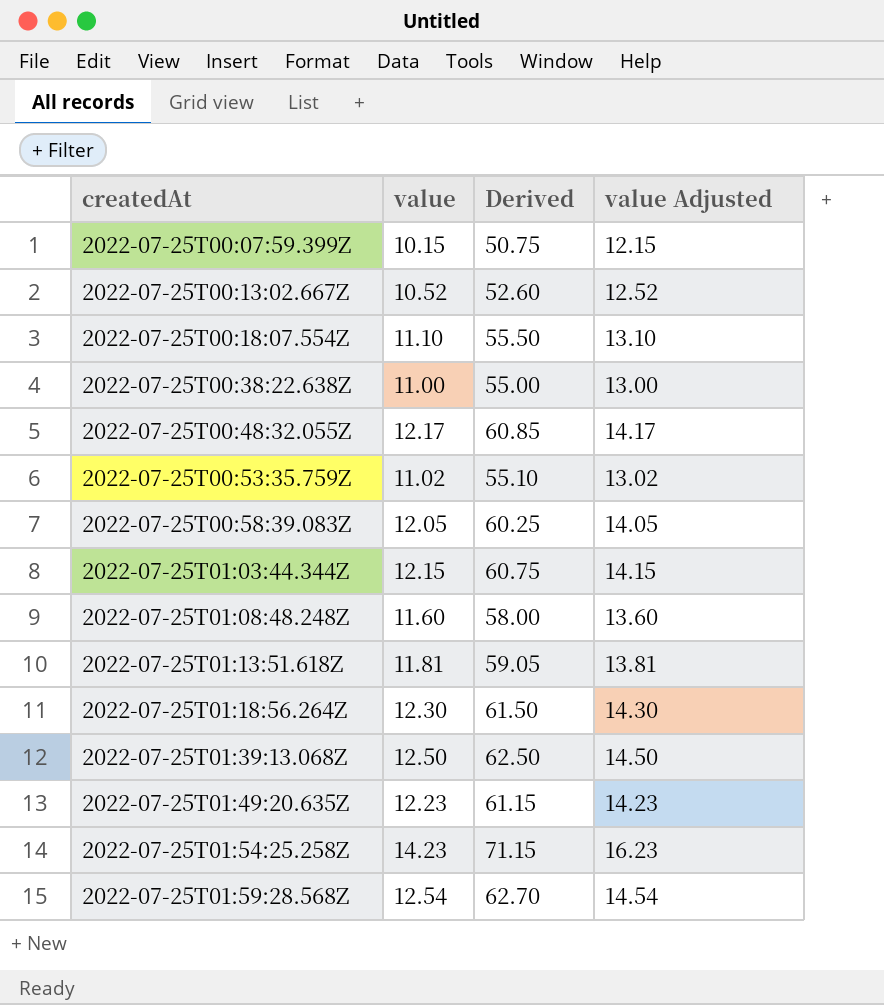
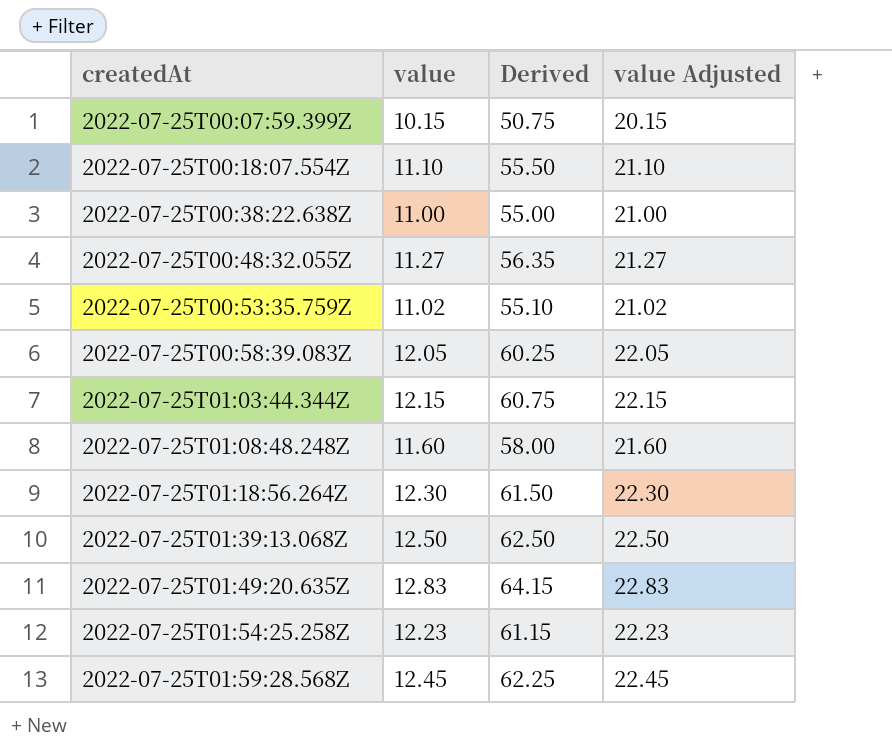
column value Adjusted | formula: [value] + 2 -> [value] + 10
row 2022-07-25T00:13:02.667Z: 10.52 | 52.60 | 12.52 -> none
row 2022-07-25T01:13:51.618Z: 11.81 | 59.05 | 13.81 -> none
2022-07-25T00:48:32.055Z | value: 12.17 -> 11.27
2022-07-25T00:48:32.055Z | Derived: 60.85 -> 56.35
2022-07-25T01:49:20.635Z | value: 12.23 -> 12.83
2022-07-25T01:49:20.635Z | Derived: 61.15 -> 64.15
2022-07-25T01:54:25.258Z | value: 14.23 -> 12.23
2022-07-25T01:54:25.258Z | Derived: 71.15 -> 61.15
2022-07-25T01:59:28.568Z | value: 12.54 -> 12.45
2022-07-25T01:59:28.568Z | Derived: 62.70 -> 62.25

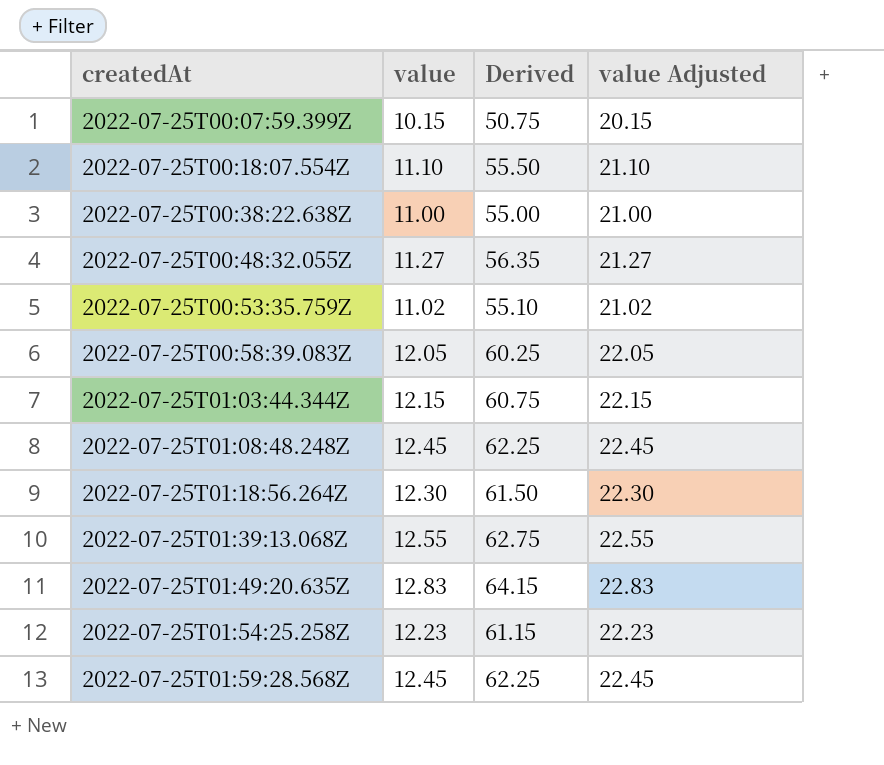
2022-07-25T01:08:48.248Z | value: 11.60 -> 12.45
2022-07-25T01:08:48.248Z | Derived: 58.00 -> 62.25
2022-07-25T01:08:48.248Z | value Adjusted: 21.60 -> 22.45
2022-07-25T01:39:13.068Z | value: 12.50 -> 12.55
2022-07-25T01:39:13.068Z | Derived: 62.50 -> 62.75
2022-07-25T01:39:13.068Z | value Adjusted: 22.50 -> 22.55

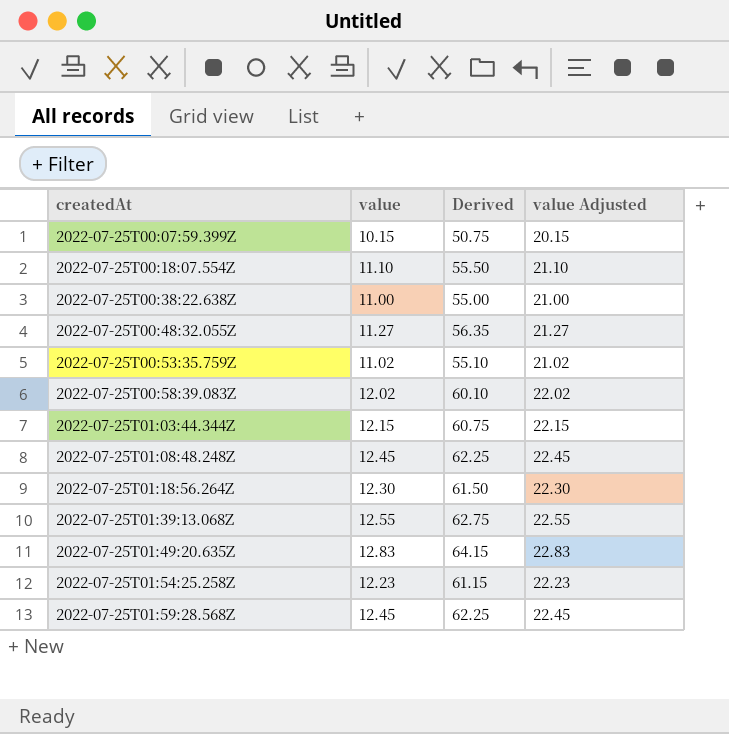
2022-07-25T00:58:39.083Z | value: 12.05 -> 12.02
2022-07-25T00:58:39.083Z | Derived: 60.25 -> 60.10
2022-07-25T00:58:39.083Z | value Adjusted: 22.05 -> 22.02

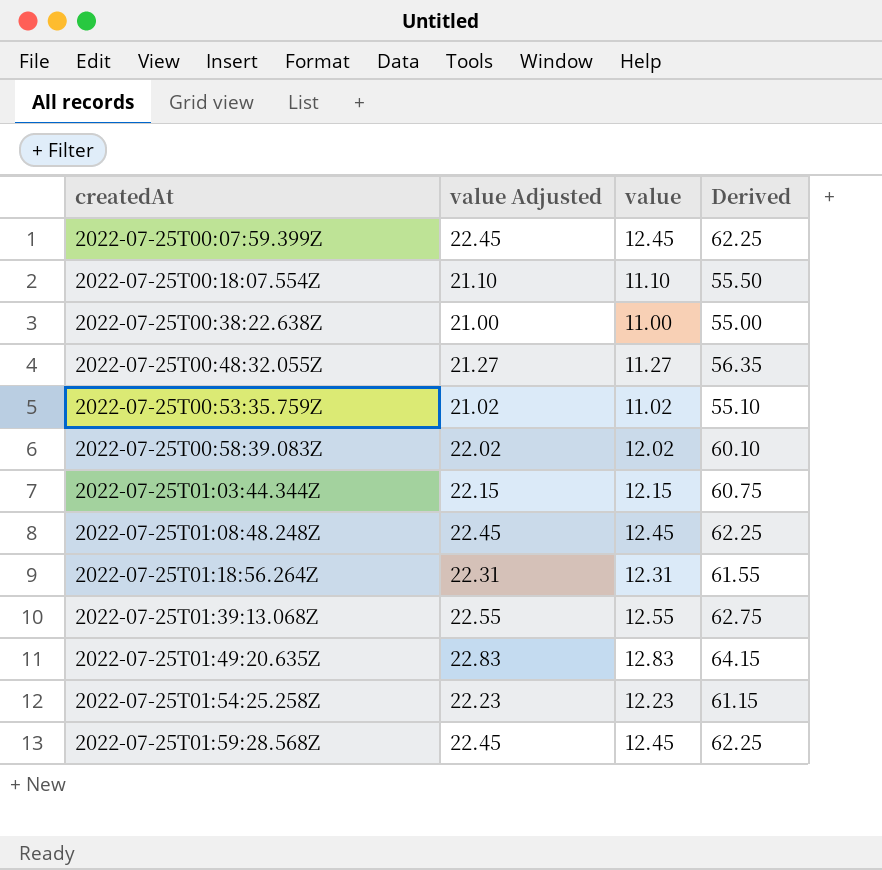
column value Adjusted | position: 4 -> 2
2022-07-25T00:07:59.399Z | value Adjusted: 20.15 -> 22.45
2022-07-25T00:07:59.399Z | value: 10.15 -> 12.45
2022-07-25T00:07:59.399Z | Derived: 50.75 -> 62.25
2022-07-25T01:18:56.264Z | value Adjusted: 22.30 -> 22.31
2022-07-25T01:18:56.264Z | value: 12.30 -> 12.31
2022-07-25T01:18:56.264Z | Derived: 61.50 -> 61.55

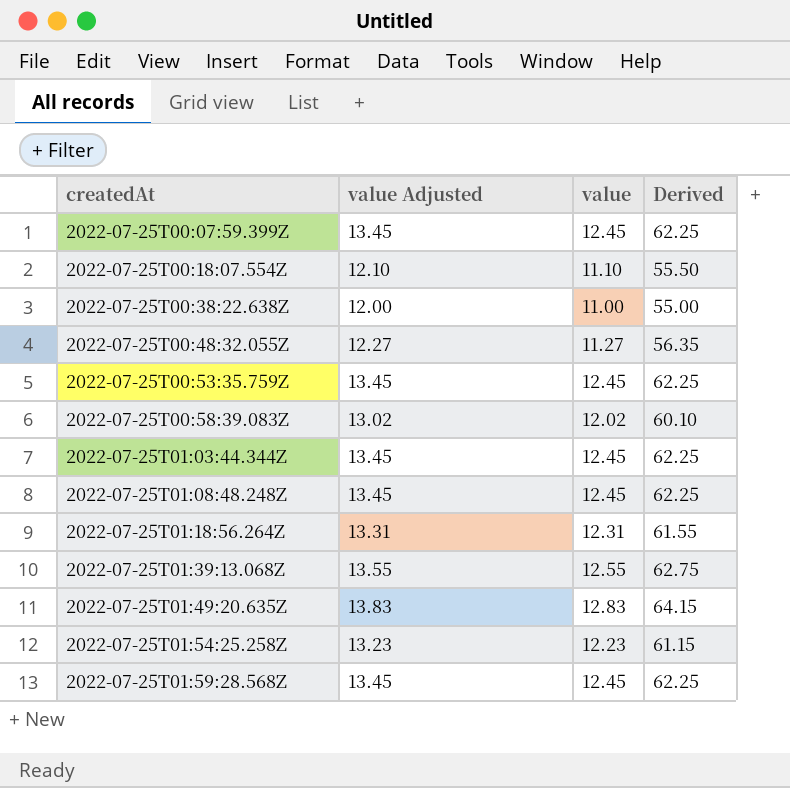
column value Adjusted | formula: [value] + 10 -> [value] + 1
2022-07-25T00:53:35.759Z | value: 11.02 -> 12.45
2022-07-25T00:53:35.759Z | Derived: 55.10 -> 62.25
2022-07-25T01:03:44.344Z | value: 12.15 -> 12.45
2022-07-25T01:03:44.344Z | Derived: 60.75 -> 62.25

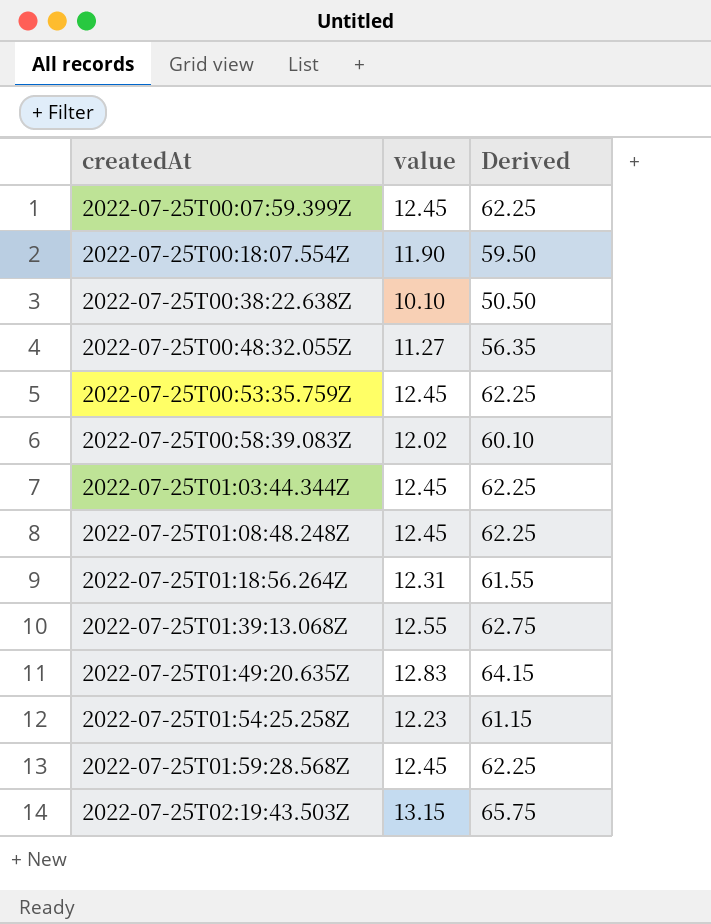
column value Adjusted | formula: [value] + 1 -> none
2022-07-25T00:18:07.554Z | value: 11.10 -> 11.90
2022-07-25T00:18:07.554Z | Derived: 55.50 -> 59.50
2022-07-25T00:38:22.638Z | value: 11.00 -> 10.10
2022-07-25T00:38:22.638Z | Derived: 55.00 -> 50.50
row 2022-07-25T02:19:43.503Z: none -> 13.15 | 65.75

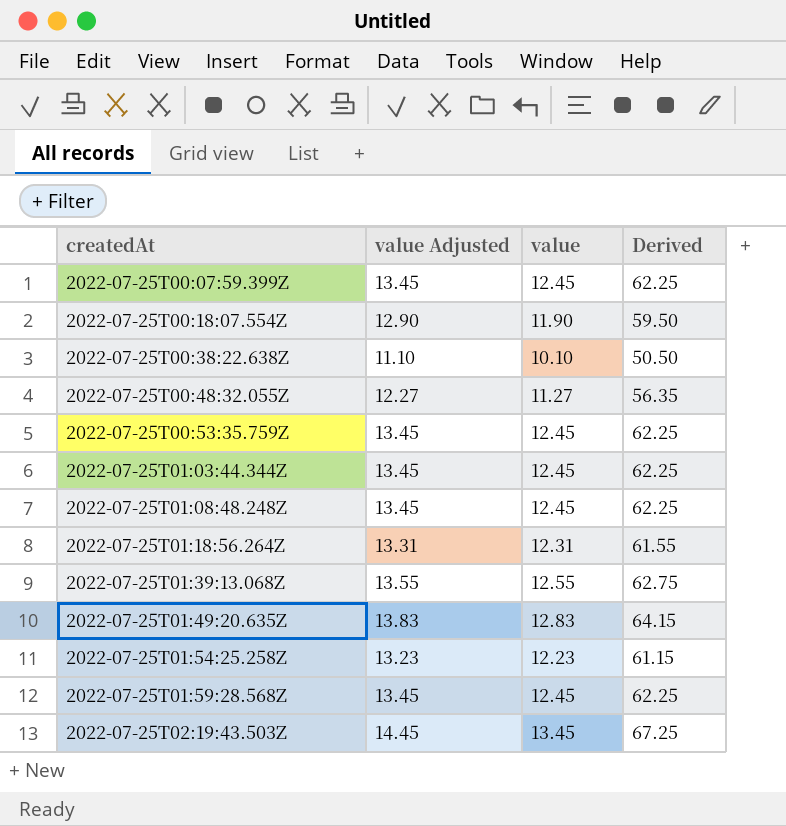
column value Adjusted | formula: none -> [value] + 1
row 2022-07-25T00:58:39.083Z: 12.02 | 60.10 -> none
2022-07-25T02:19:43.503Z | value: 13.15 -> 13.45
2022-07-25T02:19:43.503Z | Derived: 65.75 -> 67.25

